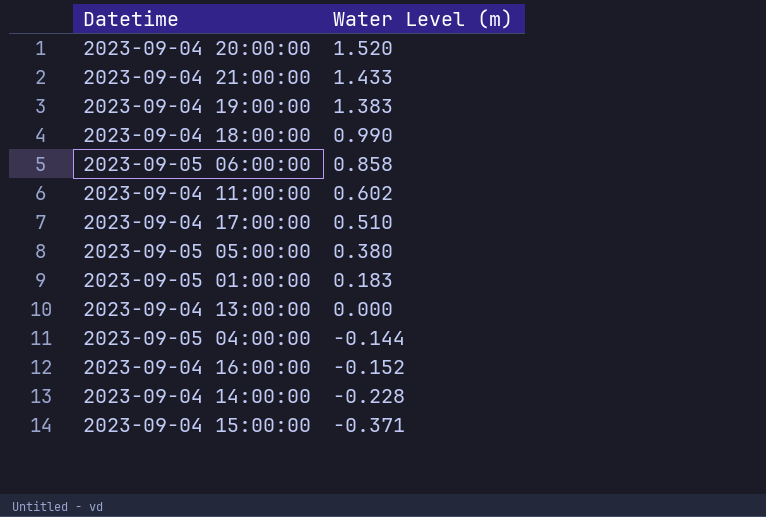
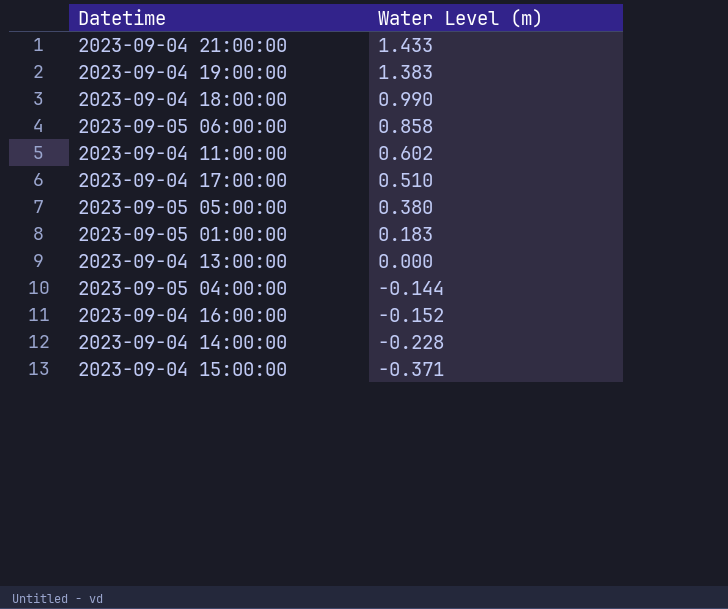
row 2023-09-04 20:00:00: 1.520 -> none

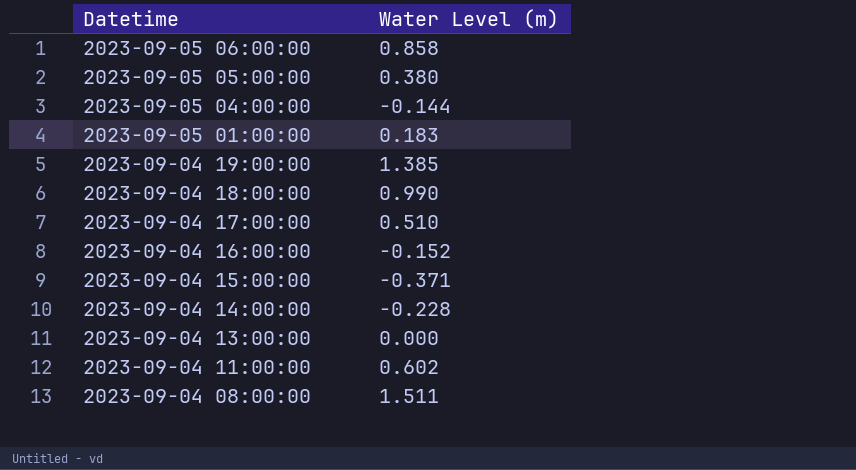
row order: Water Level (m) descending -> Datetime descending
row 2023-09-04 21:00:00: 1.433 -> none
2023-09-04 19:00:00 | Water Level (m): 1.383 -> 1.385
row 2023-09-04 08:00:00: none -> 1.511

